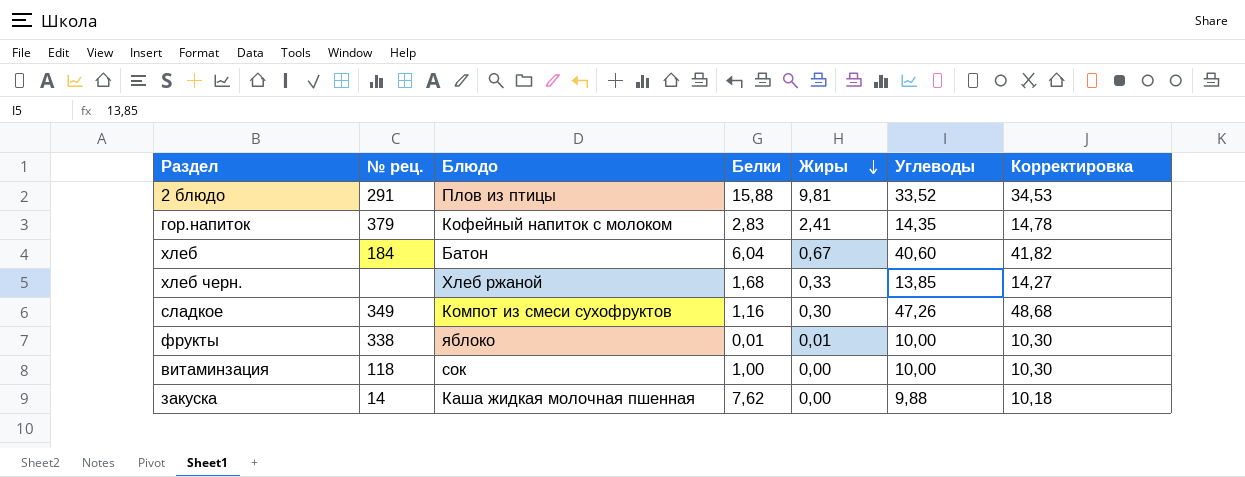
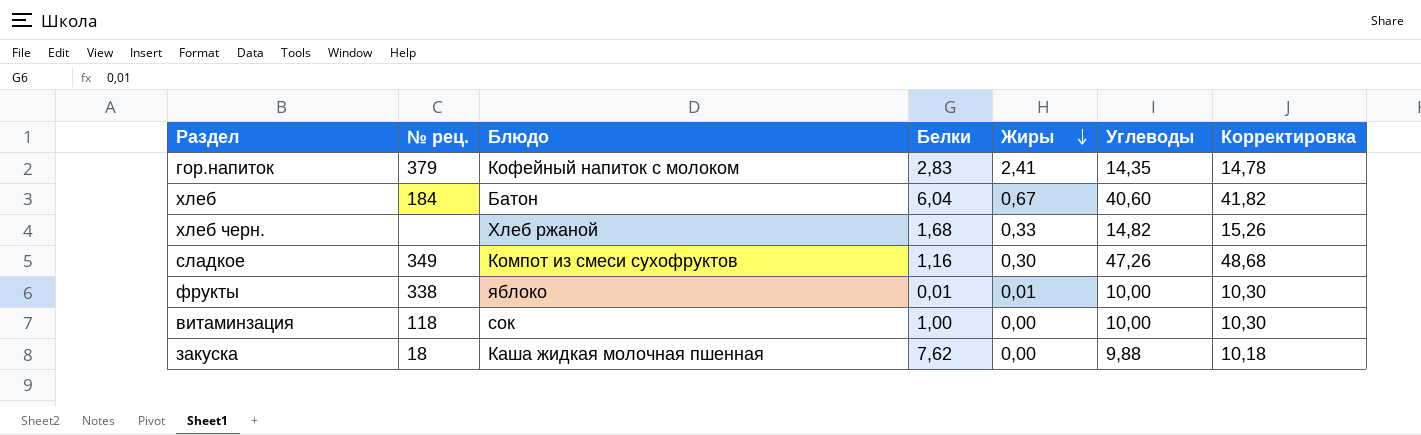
row 2 блюдо: 291 | Плов из птицы | 15,88 | 9,81 | 33,52 | 34,53 -> none
хлеб черн. | Углеводы: 13,85 -> 14,82
хлеб черн. | Корректировка: 14,27 -> 15,26
закуска | № рец.: 14 -> 18

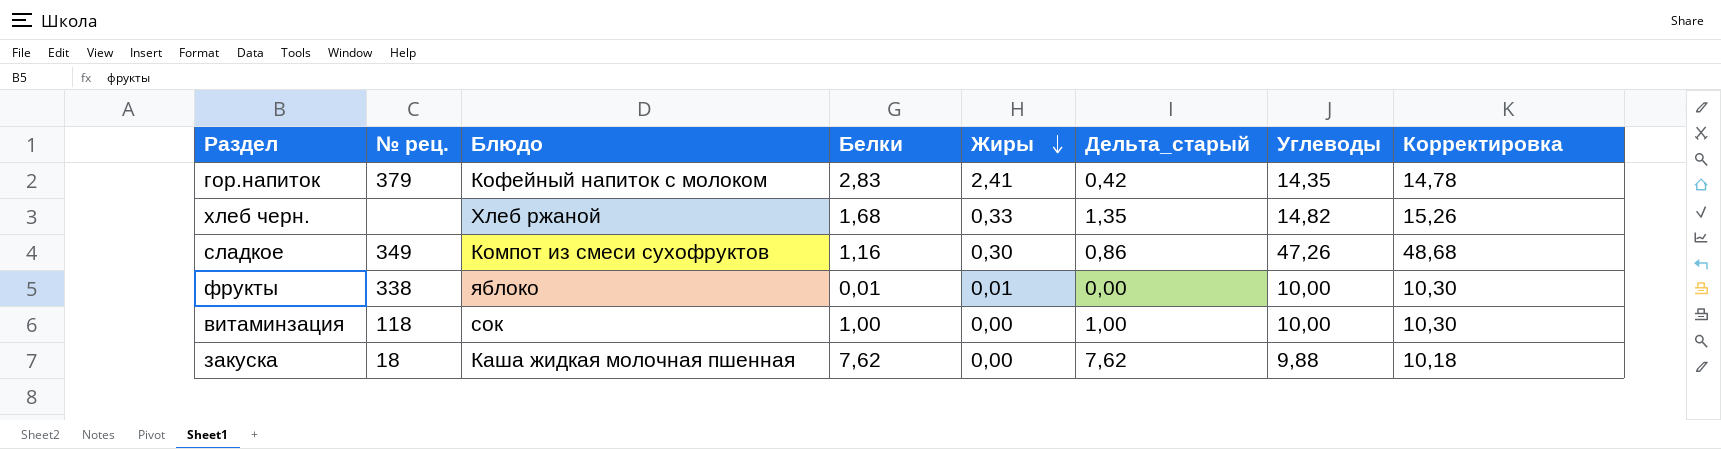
column Дельта_старый | formula: none -> [Белки] - [Жиры]
row хлеб: 184 | Батон | 6,04 | 0,67 | 40,60 | 41,82 -> none

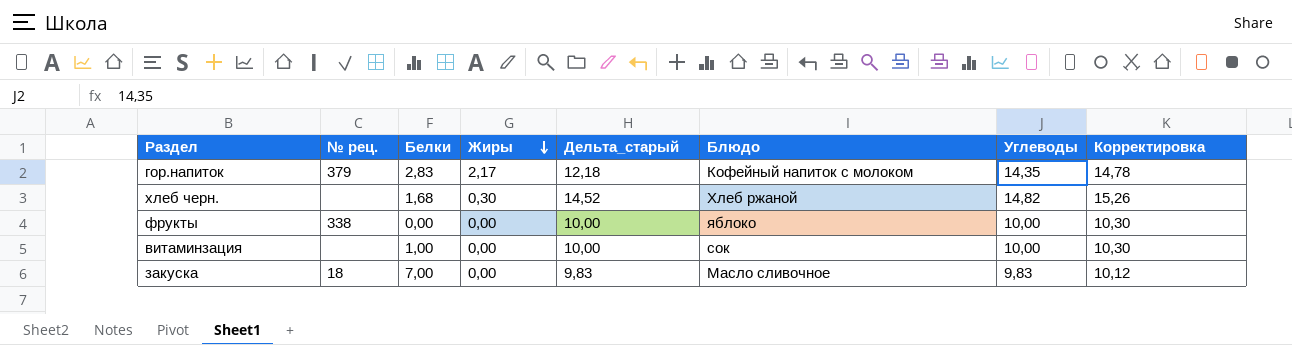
column Дельта_старый | formula: [Белки] - [Жиры] -> [Углеводы] - [Жиры]
column Блюдо | position: 3 -> 6
row сладкое: 349 | Компот из смеси сухофруктов | 1,16 | 0,30 | 0,86 | 47,26 | 48,68 -> none
гор.напиток | Жиры: 2,41 -> 2,17
хлеб черн. | Жиры: 0,33 -> 0,30
фрукты | Белки: 0,01 -> 0,00
фрукты | Жиры: 0,01 -> 0,00
витаминзация | № рец.: 118 -> none
закуска | Белки: 7,62 -> 7,00
закуска | Блюдо: Каша жидкая молочная пшенная -> Масло сливочное
закуска | Углеводы: 9,88 -> 9,83
закуска | Корректировка: 10,18 -> 10,12

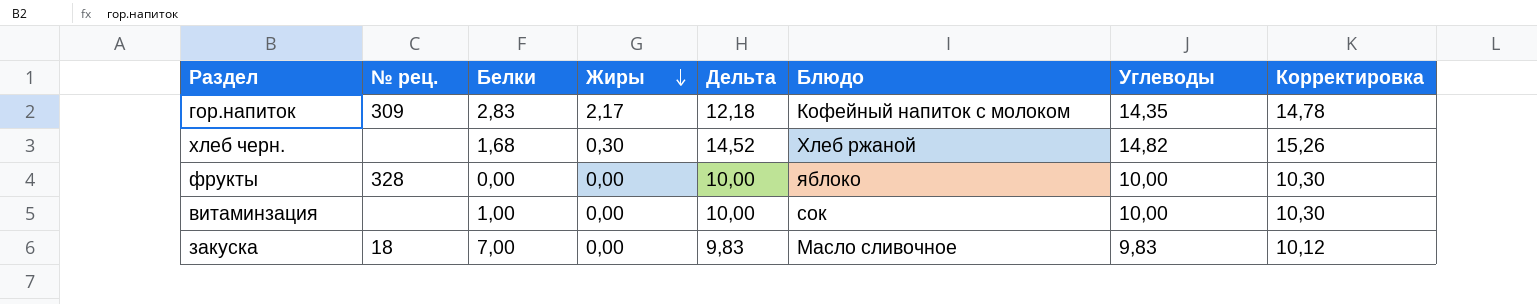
column name: Дельта_старый -> Дельта
гор.напиток | № рец.: 379 -> 309
фрукты | № рец.: 338 -> 328

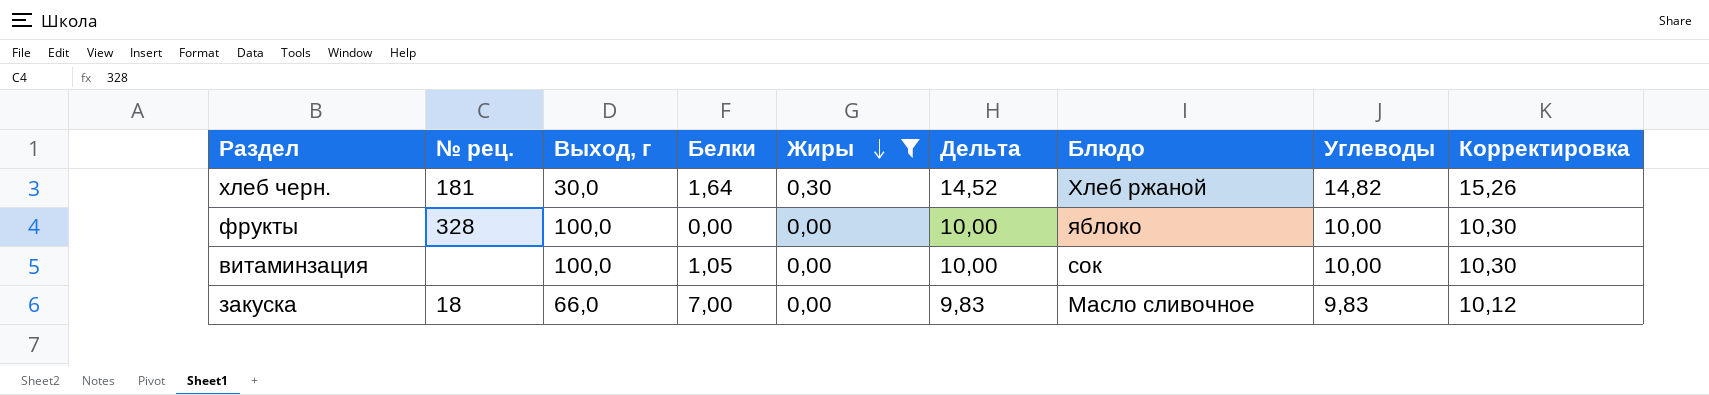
filter: none -> Жиры != 2,17
column Выход, г | position: none -> 3
хлеб черн. | № рец.: none -> 181
хлеб черн. | Белки: 1,68 -> 1,64
витаминзация | Белки: 1,00 -> 1,05

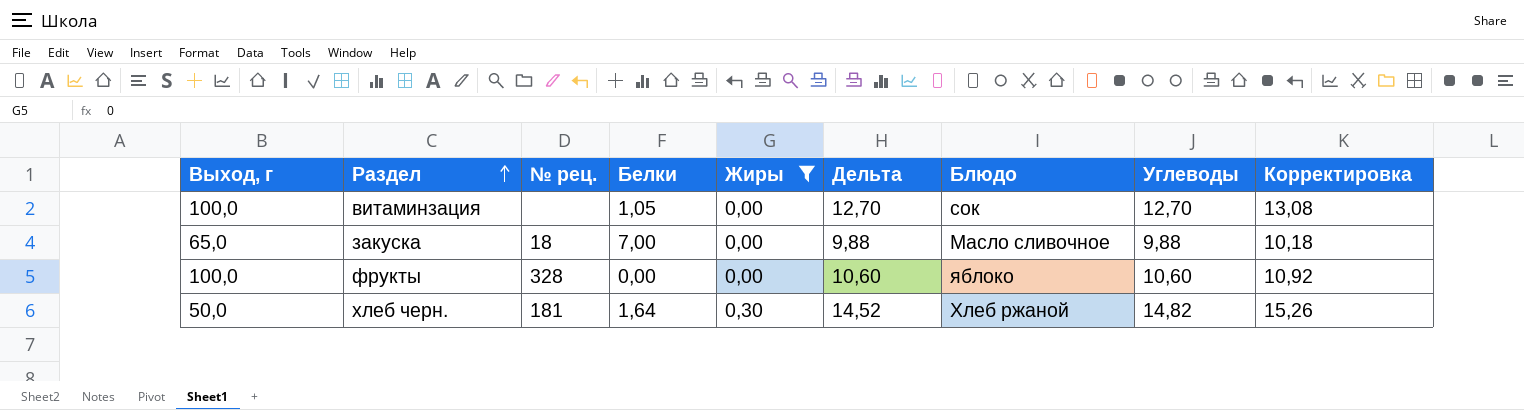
row order: Жиры descending -> Раздел ascending
column Выход, г | position: 3 -> 1
витаминзация | Дельта: 10,00 -> 12,70
витаминзация | Углеводы: 10,00 -> 12,70
витаминзация | Корректировка: 10,30 -> 13,08
закуска | Выход, г: 66,0 -> 65,0
закуска | Дельта: 9,83 -> 9,88
закуска | Углеводы: 9,83 -> 9,88
закуска | Корректировка: 10,12 -> 10,18
фрукты | Дельта: 10,00 -> 10,60
фрукты | Углеводы: 10,00 -> 10,60
фрукты | Корректировка: 10,30 -> 10,92
хлеб черн. | Выход, г: 30,0 -> 50,0

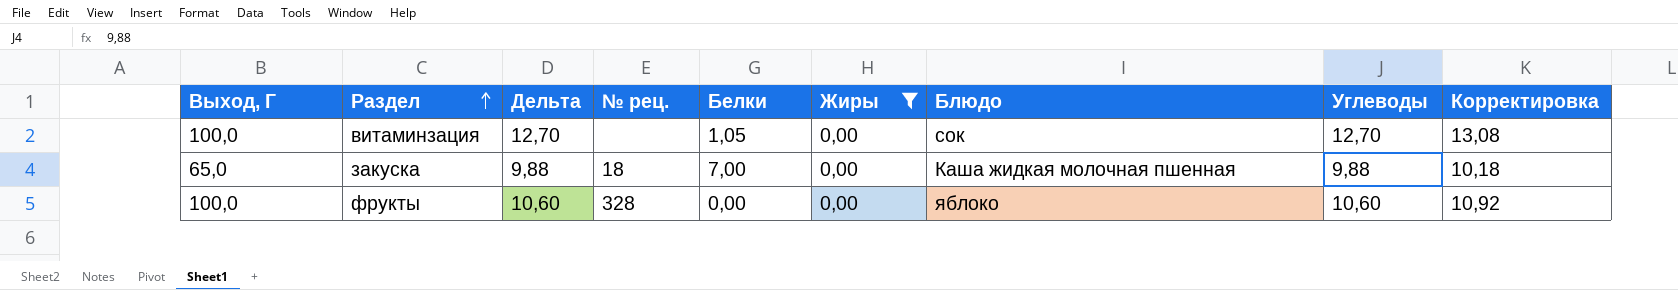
column name: Выход, г -> Выход, Г
column Дельта | position: 6 -> 3
row хлеб черн.: 50,0 | 181 | 1,64 | 0,30 | 14,52 | Хлеб ржаной | 14,82 | 15,26 -> none
закуска | Блюдо: Масло сливочное -> Каша жидкая молочная пшенная

